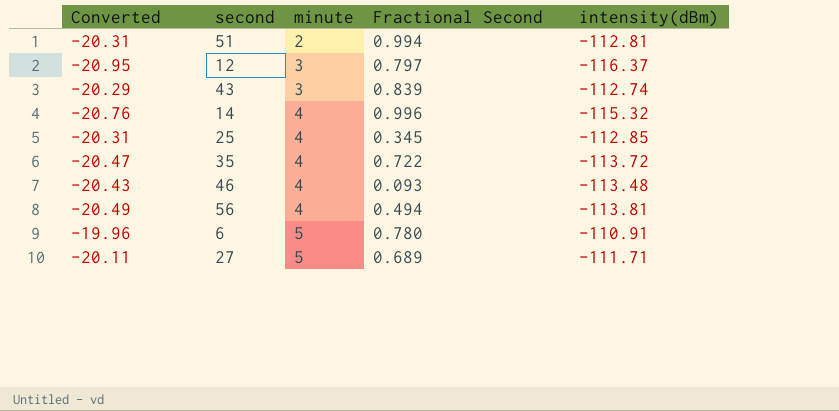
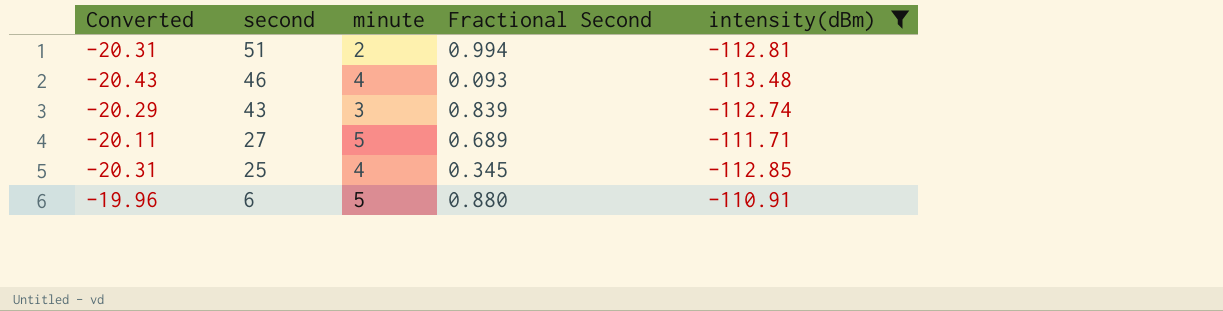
filter: none -> intensity(dBm) >= -113.48
row order: minute ascending -> second descending
6 | Fractional Second: 0.780 -> 0.880

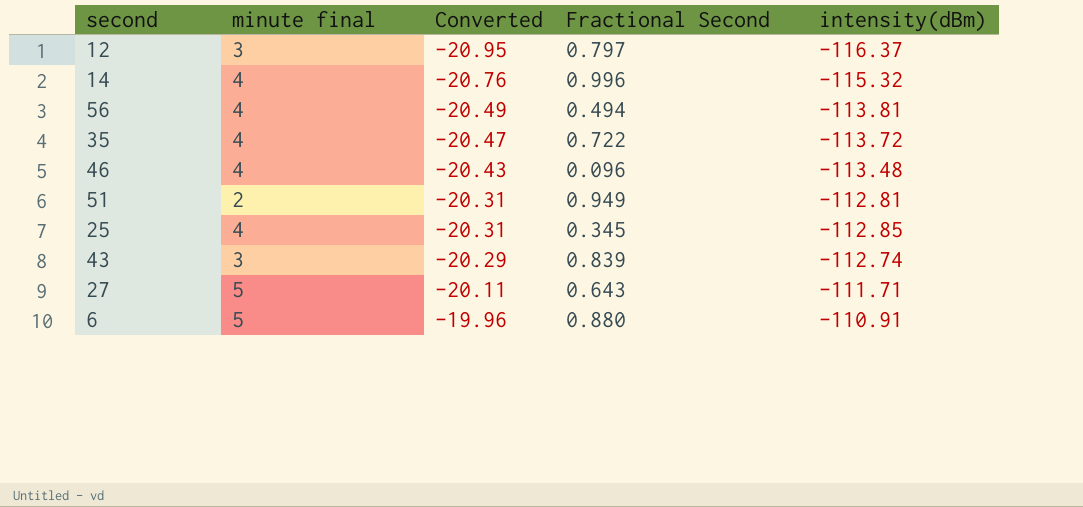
filter: intensity(dBm) >= -113.48 -> none
row order: second descending -> Converted ascending
column name: minute -> minute final
column Converted | position: 1 -> 3
46 | Fractional Second: 0.093 -> 0.096
51 | Fractional Second: 0.994 -> 0.949
27 | Fractional Second: 0.689 -> 0.643

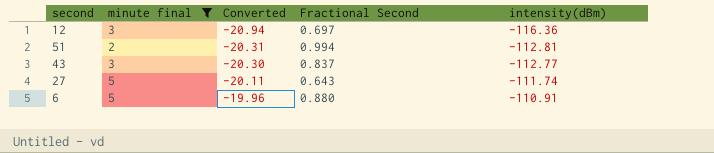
filter: none -> minute final != 4
12 | Converted: -20.95 -> -20.94
12 | Fractional Second: 0.797 -> 0.697
12 | intensity(dBm): -116.37 -> -116.36
51 | Fractional Second: 0.949 -> 0.994
43 | Converted: -20.29 -> -20.30
43 | Fractional Second: 0.839 -> 0.837
43 | intensity(dBm): -112.74 -> -112.77
27 | intensity(dBm): -111.71 -> -111.74

